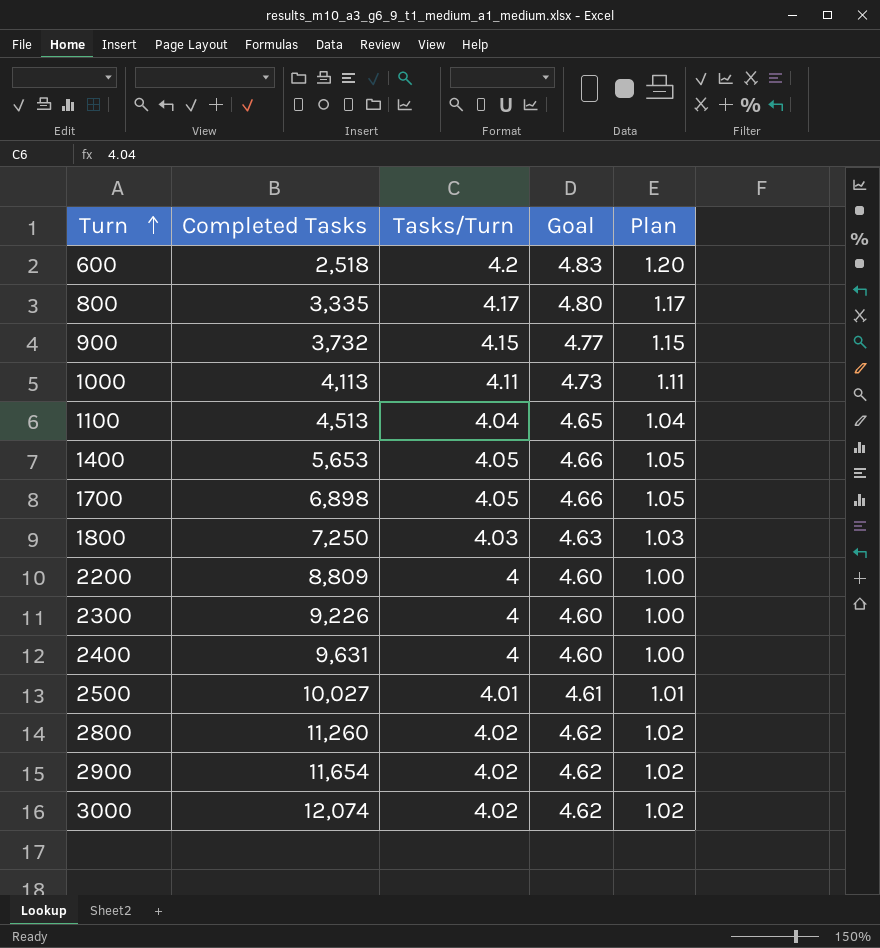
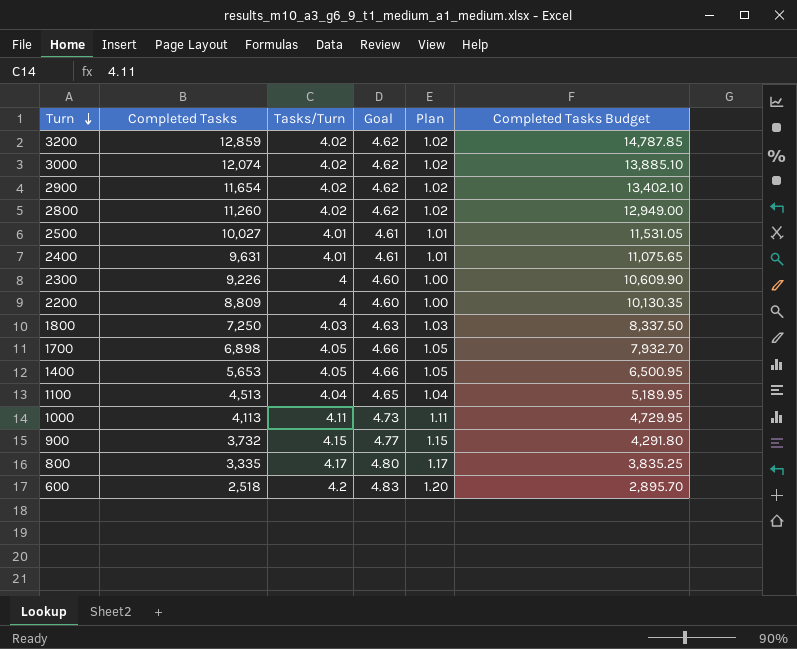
row order: Turn ascending -> Turn descending
column Completed Tasks Budget | formula: none -> [Completed Tasks] * 1.15
row 3200: none -> 12,859 | 4.02 | 4.62 | 1.02 | 14,787.85
2400 | Tasks/Turn: 4 -> 4.01
2400 | Goal: 4.60 -> 4.61
2400 | Plan: 1.00 -> 1.01

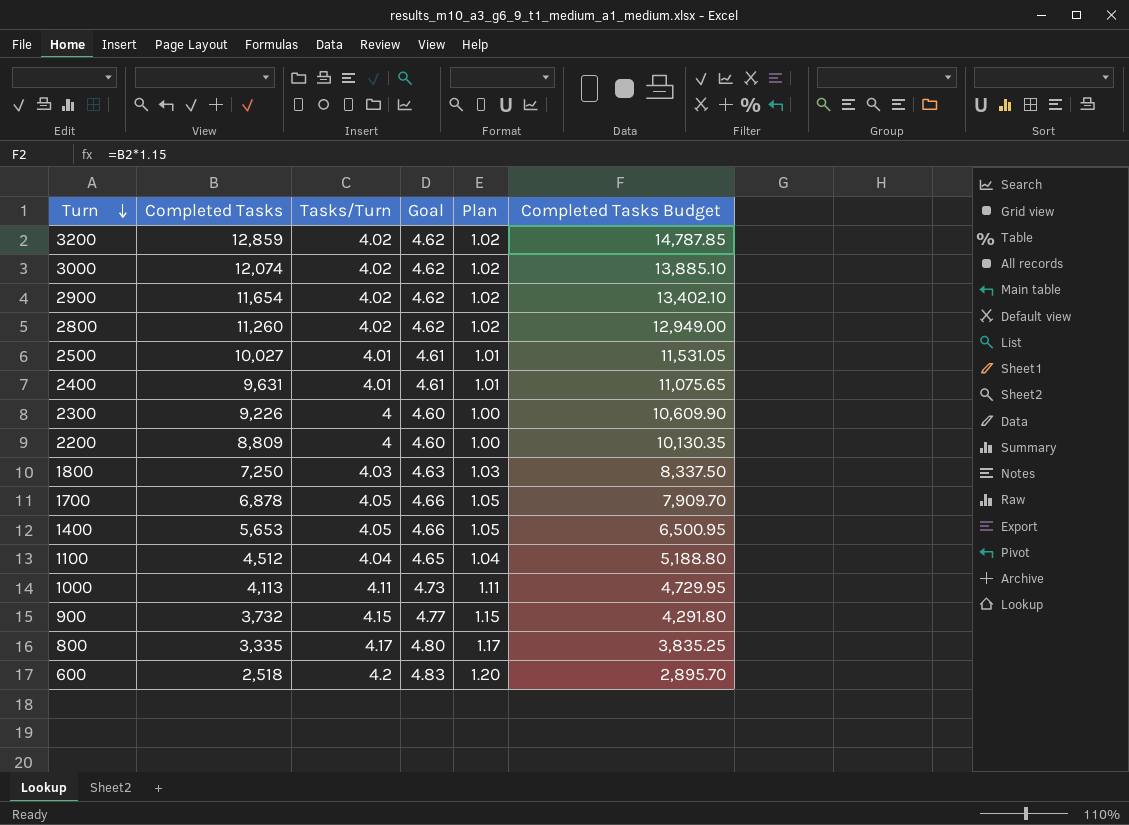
1700 | Completed Tasks: 6,898 -> 6,878
1700 | Completed Tasks Budget: 7,932.70 -> 7,909.70
1100 | Completed Tasks: 4,513 -> 4,512
1100 | Completed Tasks Budget: 5,189.95 -> 5,188.80

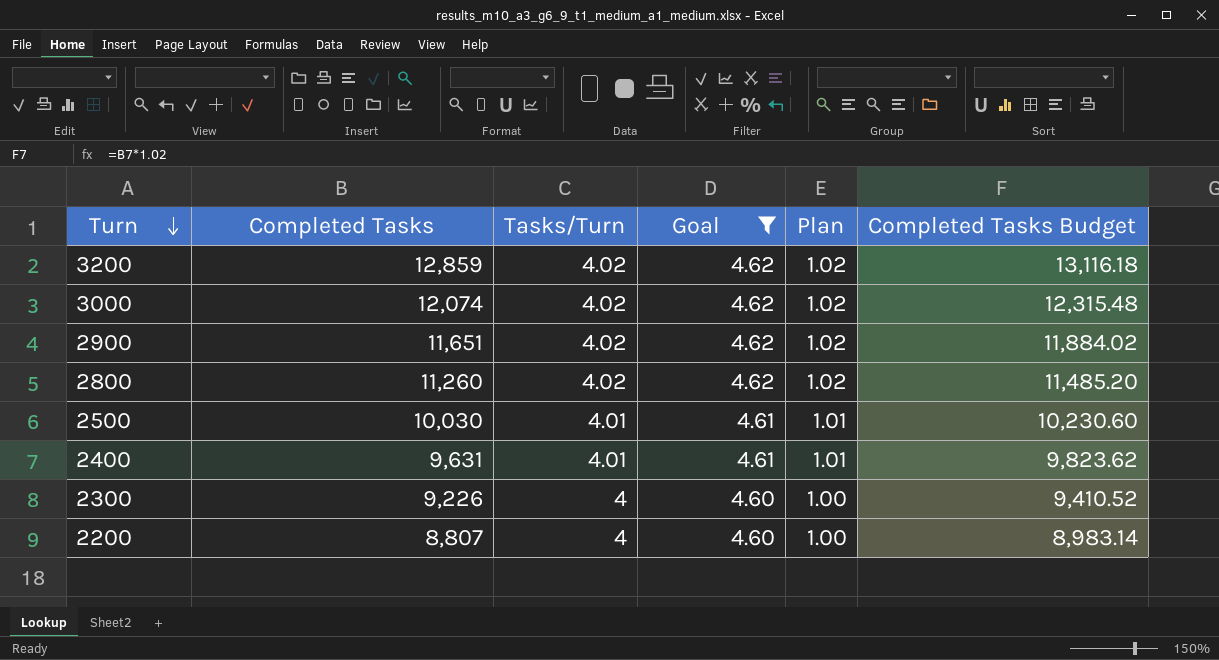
filter: none -> Goal <= 4.62
column Completed Tasks Budget | formula: [Completed Tasks] * 1.15 -> [Completed Tasks] * 1.02
2900 | Completed Tasks: 11,654 -> 11,651
2500 | Completed Tasks: 10,027 -> 10,030
2200 | Completed Tasks: 8,809 -> 8,807

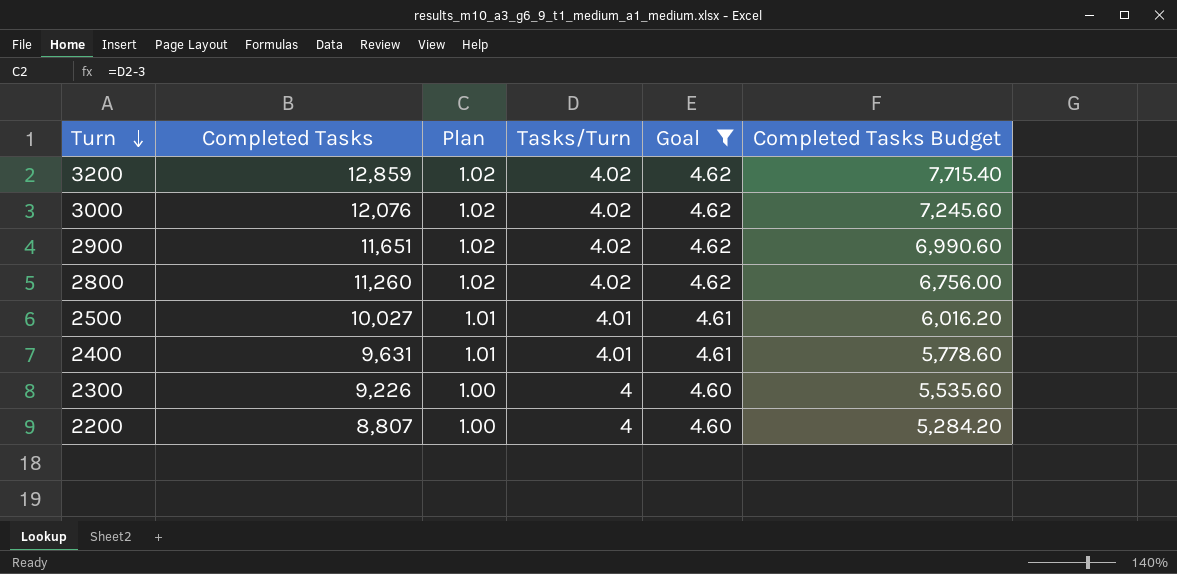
column Plan | position: 5 -> 3
column Completed Tasks Budget | formula: [Completed Tasks] * 1.02 -> [Completed Tasks] * 0.6
3000 | Completed Tasks: 12,074 -> 12,076
2500 | Completed Tasks: 10,030 -> 10,027

